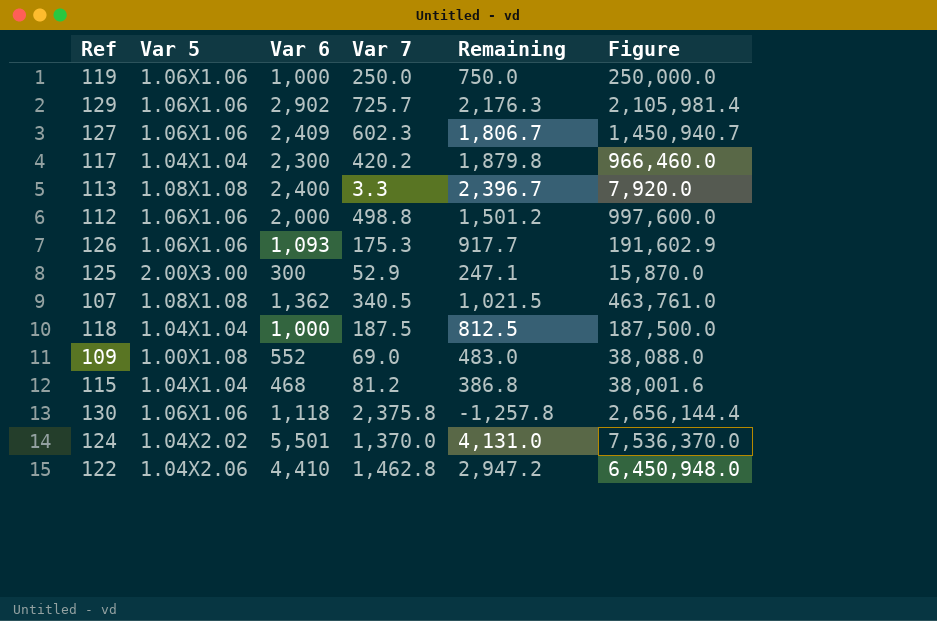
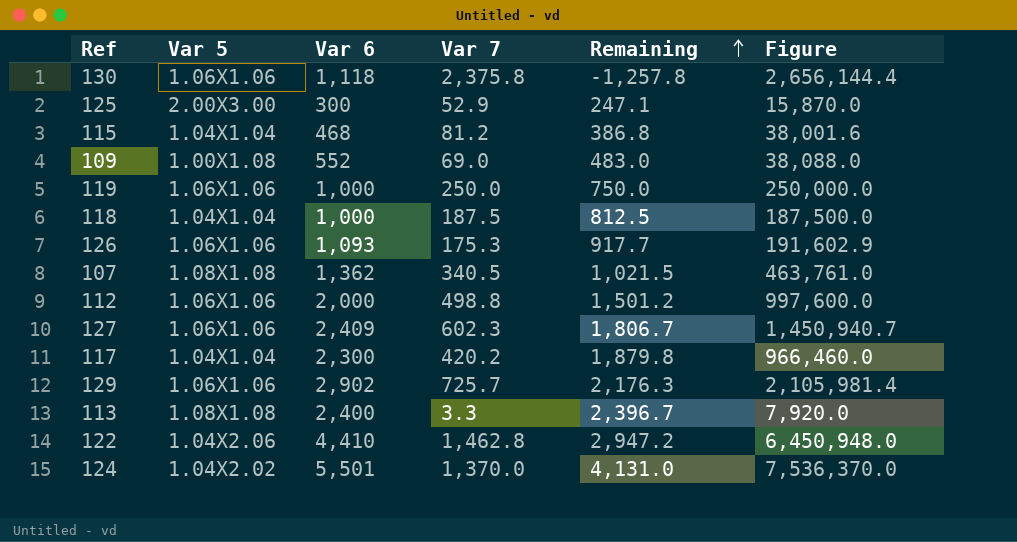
row order: none -> Remaining ascending

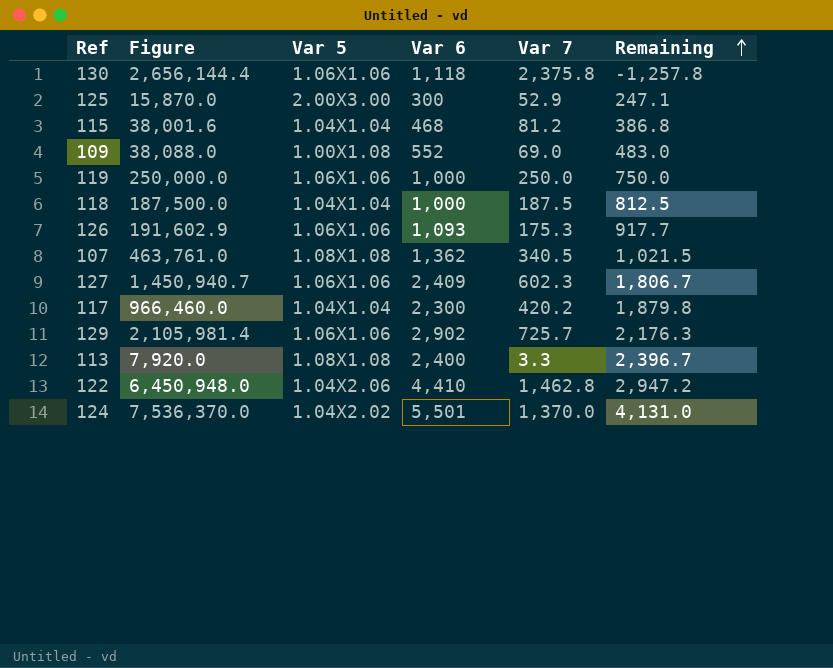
column Figure | position: 6 -> 2
row 112: 1.06X1.06 | 2,000 | 498.8 | 1,501.2 | 997,600.0 -> none

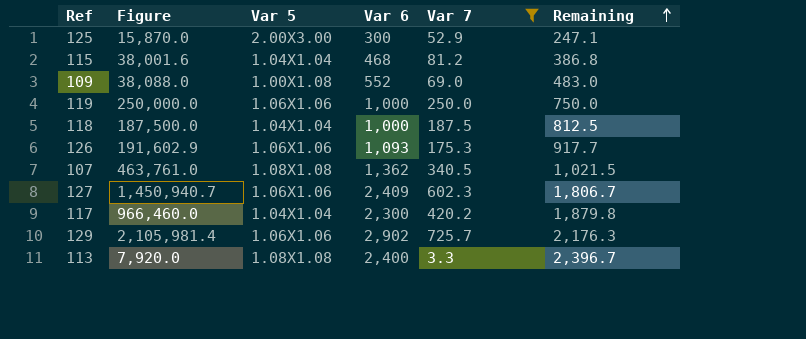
filter: none -> Var 7 <= 725.7

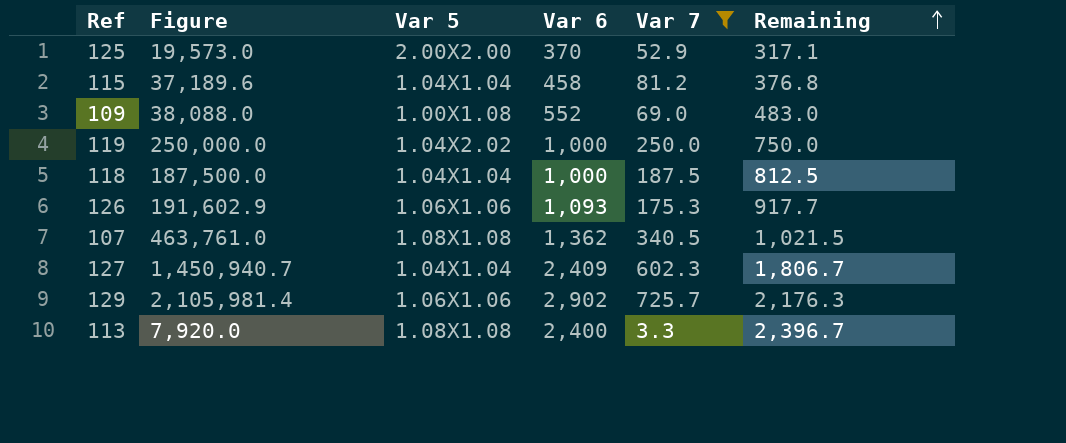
row 117: 966,460.0 | 1.04X1.04 | 2,300 | 420.2 | 1,879.8 -> none
125 | Figure: 15,870.0 -> 19,573.0
125 | Var 5: 2.00X3.00 -> 2.00X2.00
125 | Var 6: 300 -> 370
125 | Remaining: 247.1 -> 317.1
115 | Figure: 38,001.6 -> 37,189.6
115 | Var 6: 468 -> 458
115 | Remaining: 386.8 -> 376.8
119 | Var 5: 1.06X1.06 -> 1.04X2.02
127 | Var 5: 1.06X1.06 -> 1.04X1.04

